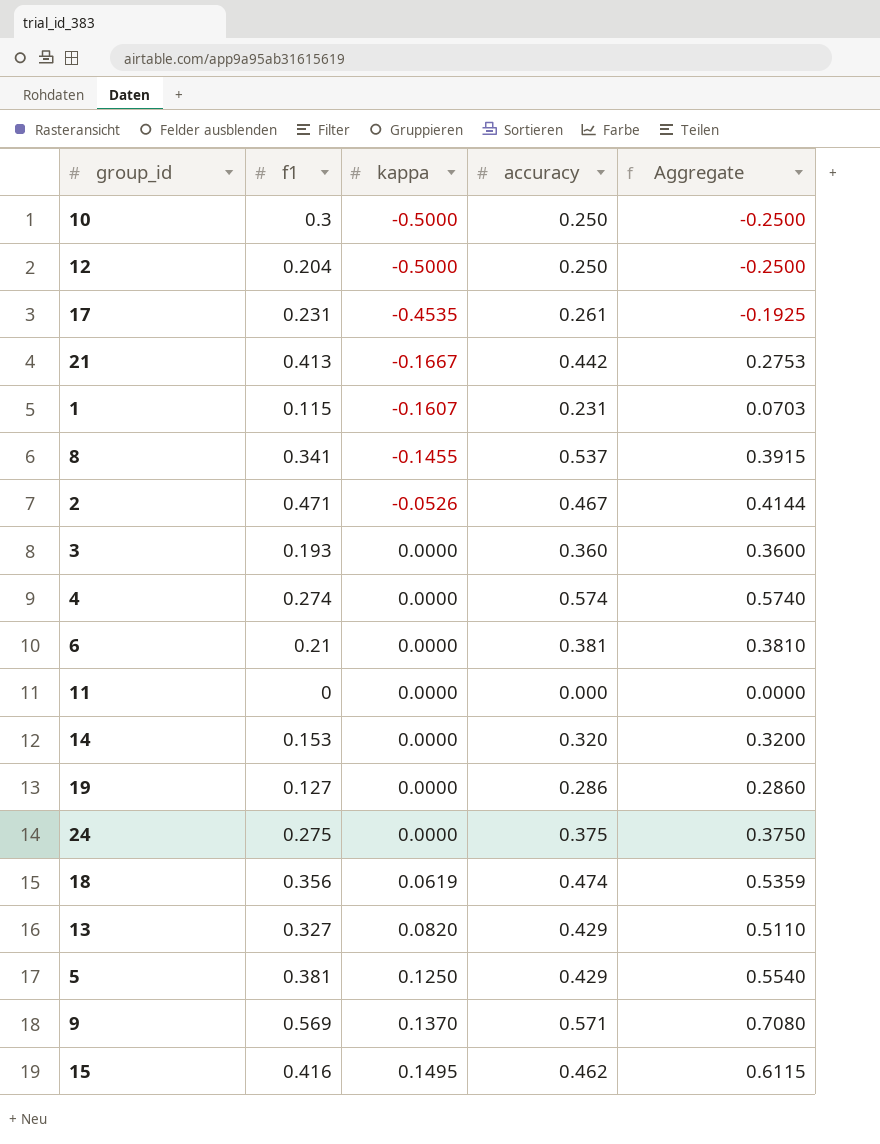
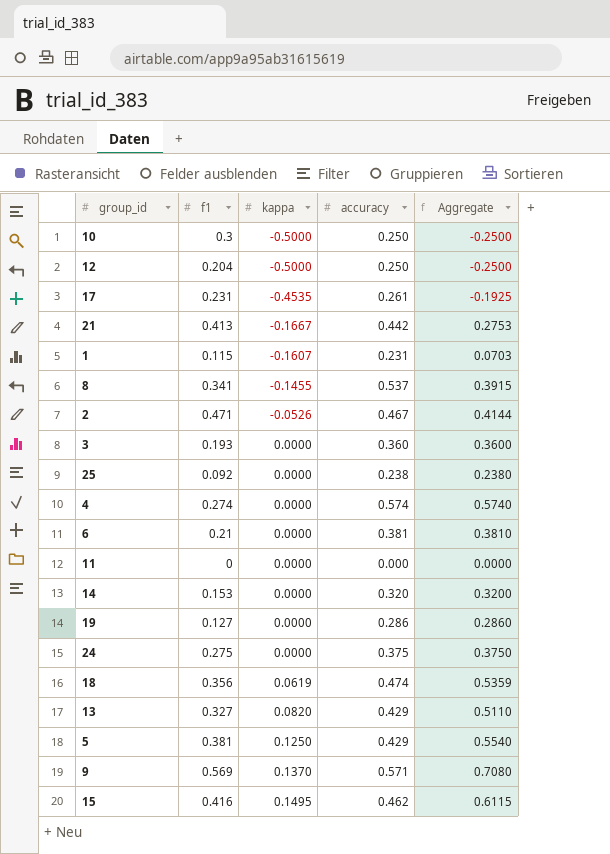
row 25: none -> 0.092 | 0.0000 | 0.238 | 0.2380

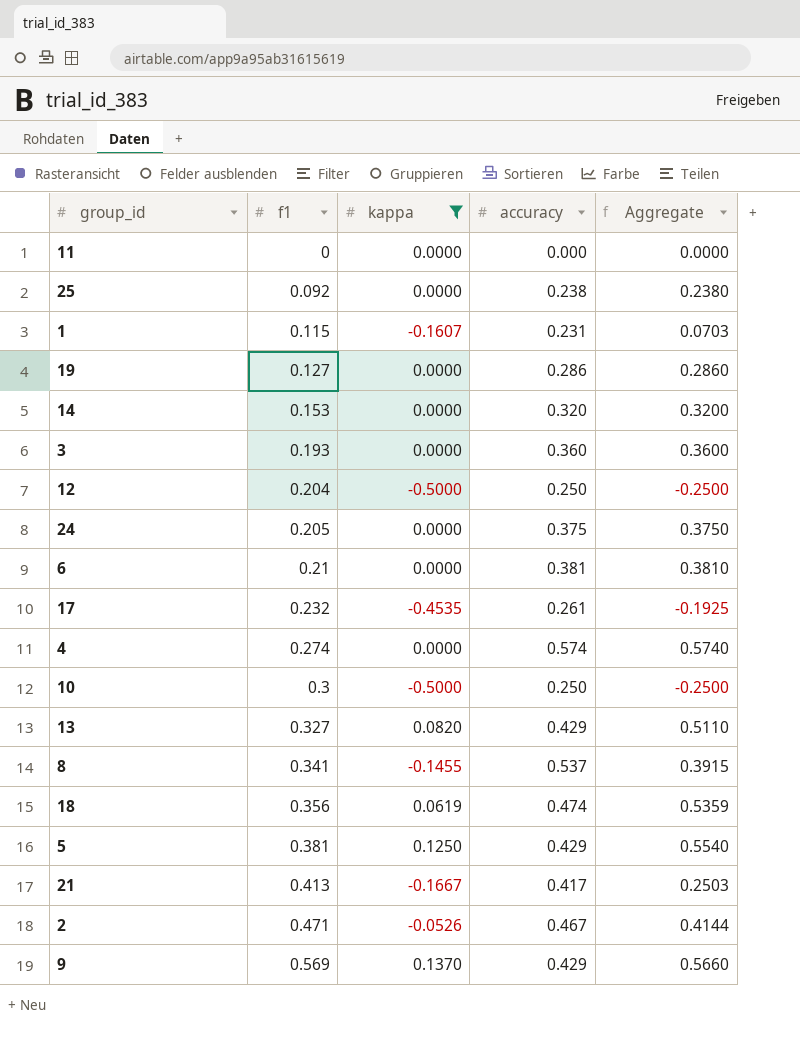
filter: none -> kappa != 0.1495
row order: kappa ascending -> f1 ascending
24 | f1: 0.275 -> 0.205
17 | f1: 0.231 -> 0.232
21 | accuracy: 0.442 -> 0.417
21 | Aggregate: 0.2753 -> 0.2503
9 | accuracy: 0.571 -> 0.429
9 | Aggregate: 0.7080 -> 0.5660

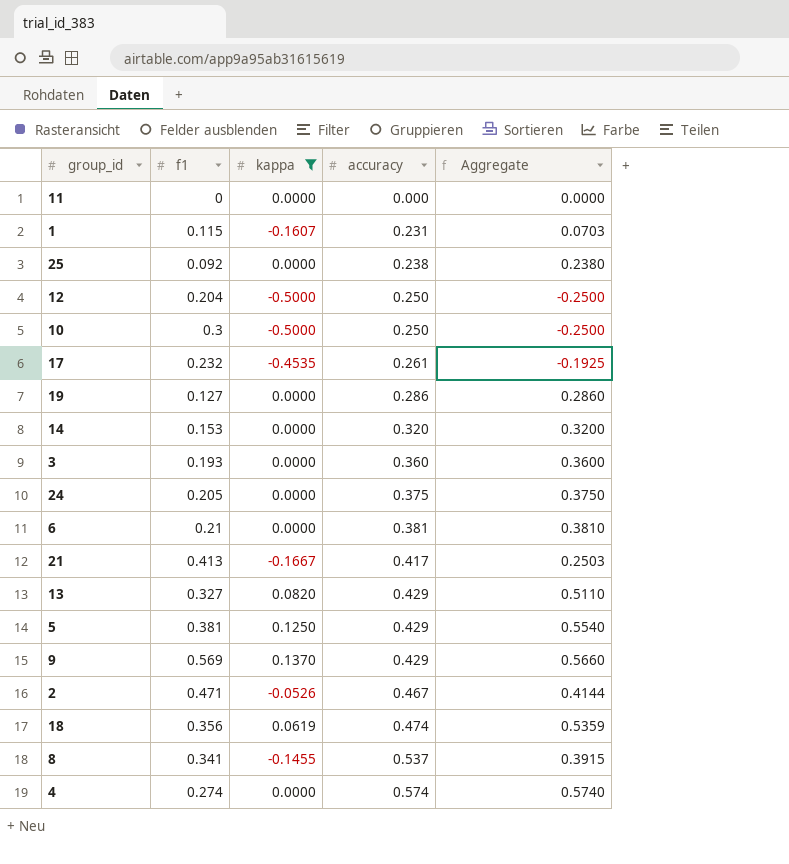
row order: f1 ascending -> accuracy ascending

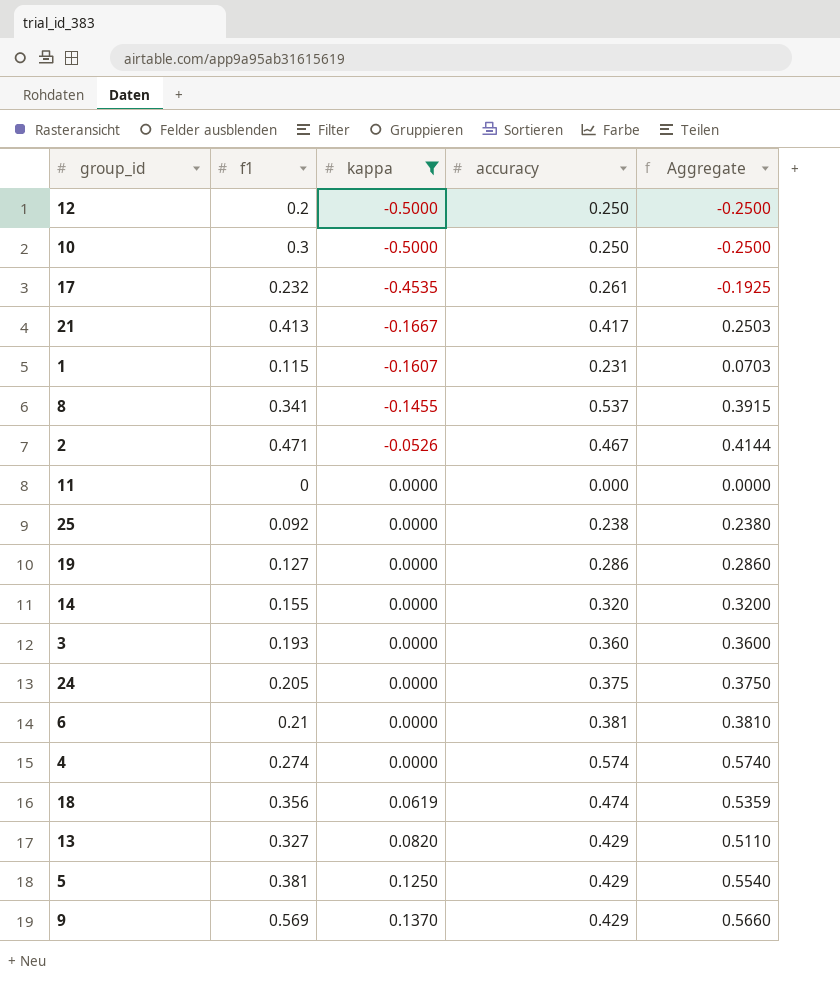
row order: accuracy ascending -> kappa ascending
12 | f1: 0.204 -> 0.2
14 | f1: 0.153 -> 0.155

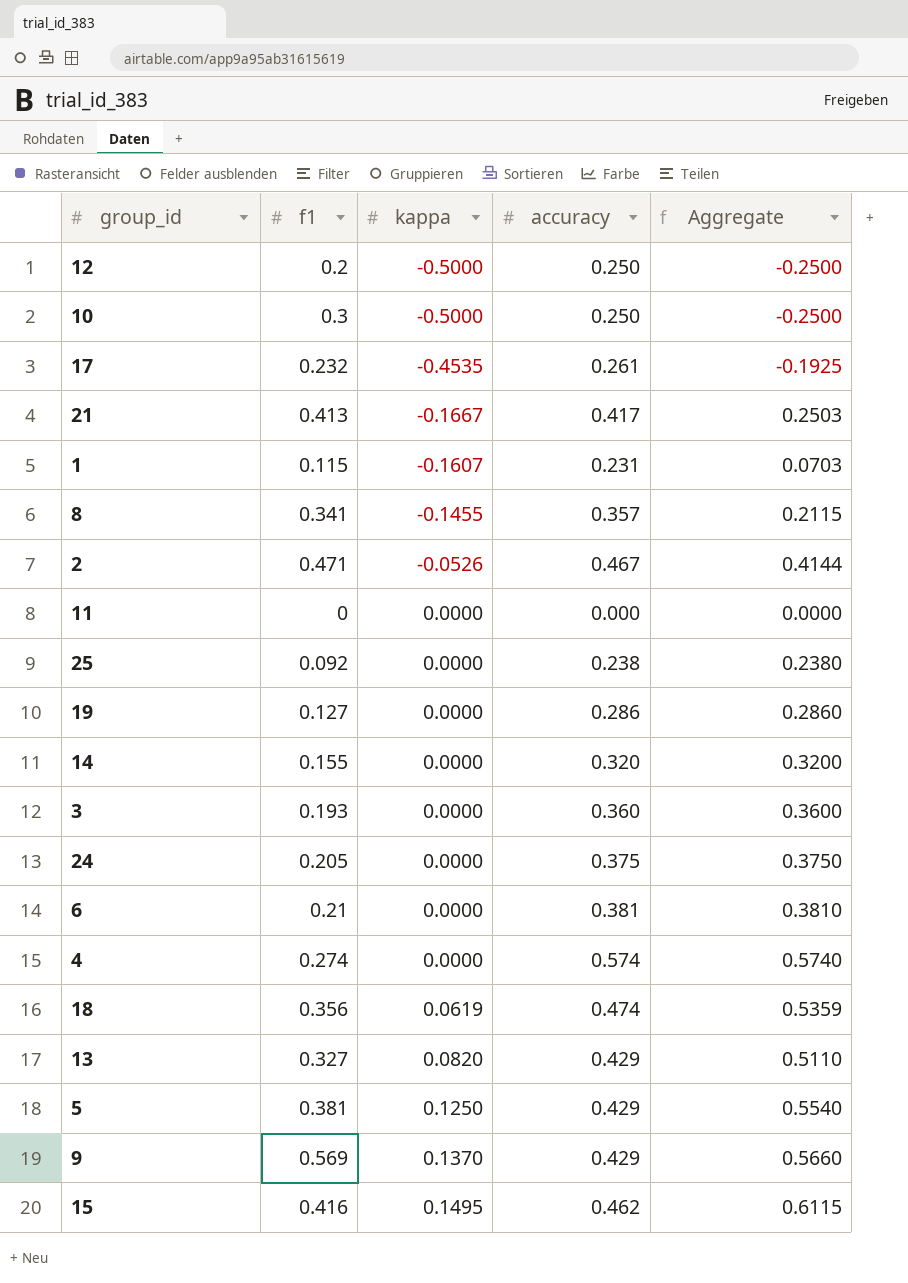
filter: kappa != 0.1495 -> none
8 | accuracy: 0.537 -> 0.357
8 | Aggregate: 0.3915 -> 0.2115

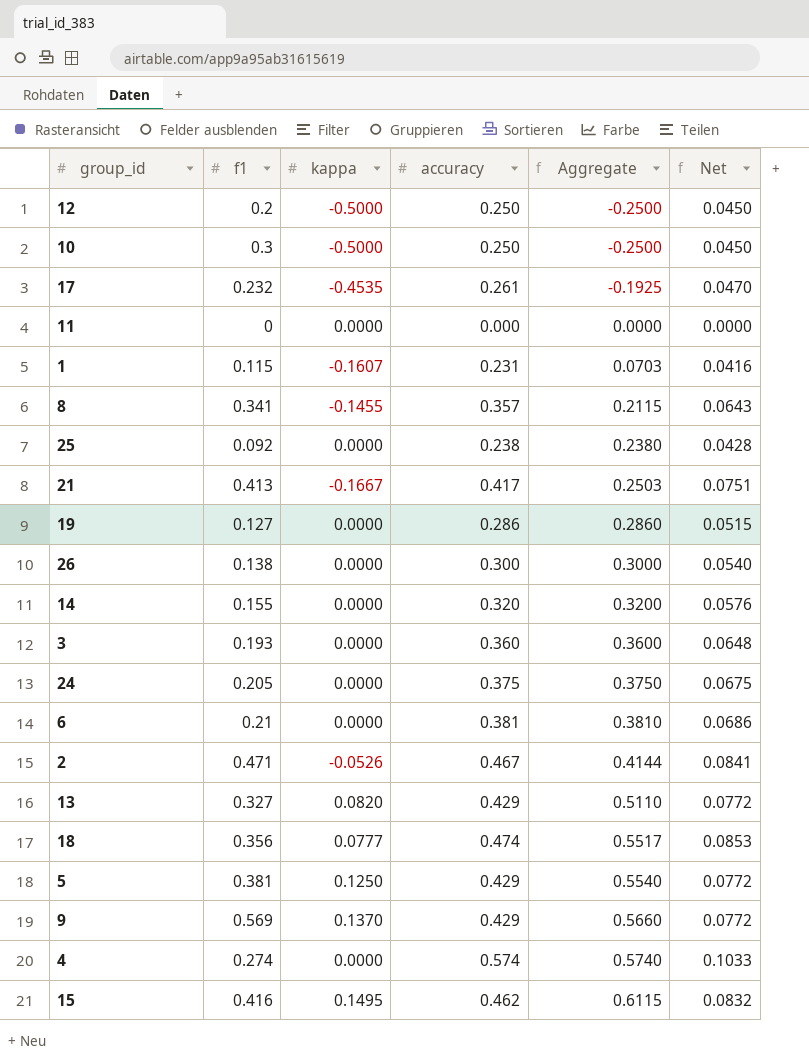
row order: kappa ascending -> Aggregate ascending
column Net | formula: none -> [accuracy] * 0.18
row 26: none -> 0.138 | 0.0000 | 0.300 | 0.3000 | 0.0540
18 | kappa: 0.0619 -> 0.0777
18 | Aggregate: 0.5359 -> 0.5517

